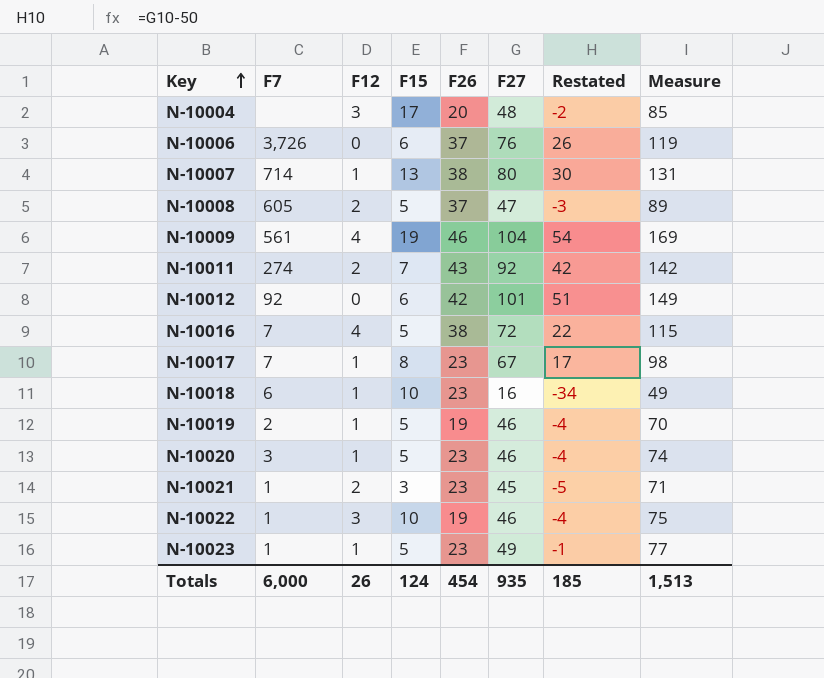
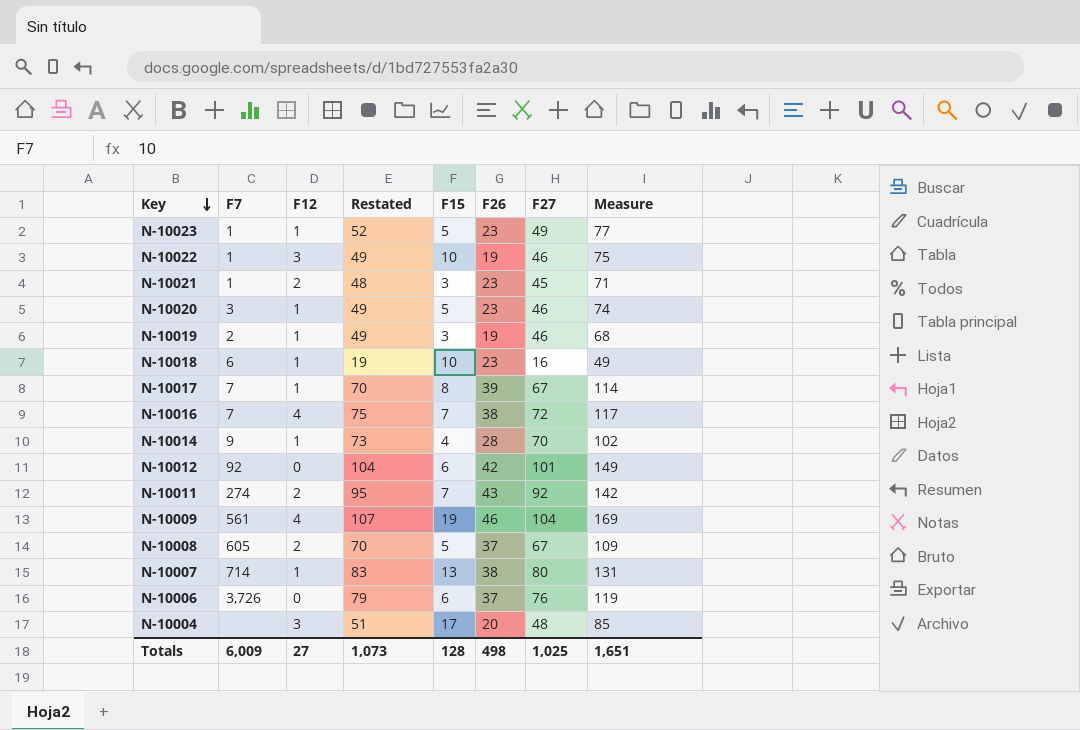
row order: Key ascending -> Key descending
column Restated | formula: [F27] - 50 -> [F27] + 3
column Restated | position: 7 -> 4
N-10019 | F15: 5 -> 3
N-10019 | Measure: 70 -> 68
N-10017 | F26: 23 -> 39
N-10017 | Measure: 98 -> 114
N-10016 | F15: 5 -> 7
N-10016 | Measure: 115 -> 117
row N-10014: none -> 9 | 1 | 73 | 4 | 28 | 70 | 102
N-10008 | F27: 47 -> 67
N-10008 | Measure: 89 -> 109
Totals | F7: 6,000 -> 6,009
Totals | F12: 26 -> 27
Totals | Restated: 185 -> 1,073
Totals | F15: 124 -> 128
Totals | F26: 454 -> 498
Totals | F27: 935 -> 1,025
Totals | Measure: 1,513 -> 1,651

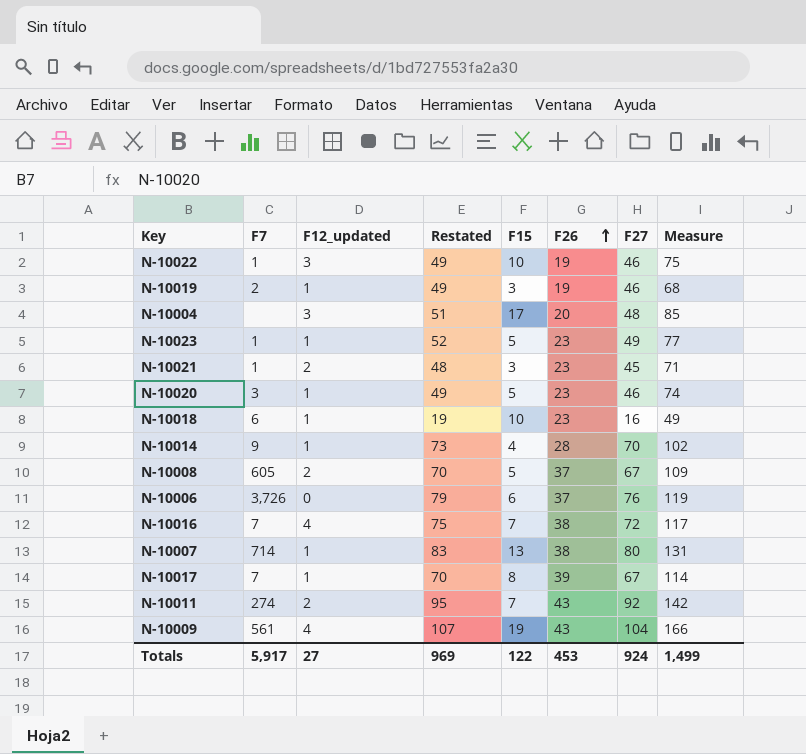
row order: Key descending -> F26 ascending
column name: F12 -> F12_updated
row N-10012: 92 | 0 | 104 | 6 | 42 | 101 | 149 -> none
N-10009 | F26: 46 -> 43
N-10009 | Measure: 169 -> 166
Totals | F7: 6,009 -> 5,917
Totals | Restated: 1,073 -> 969
Totals | F15: 128 -> 122
Totals | F26: 498 -> 453
Totals | F27: 1,025 -> 924
Totals | Measure: 1,651 -> 1,499

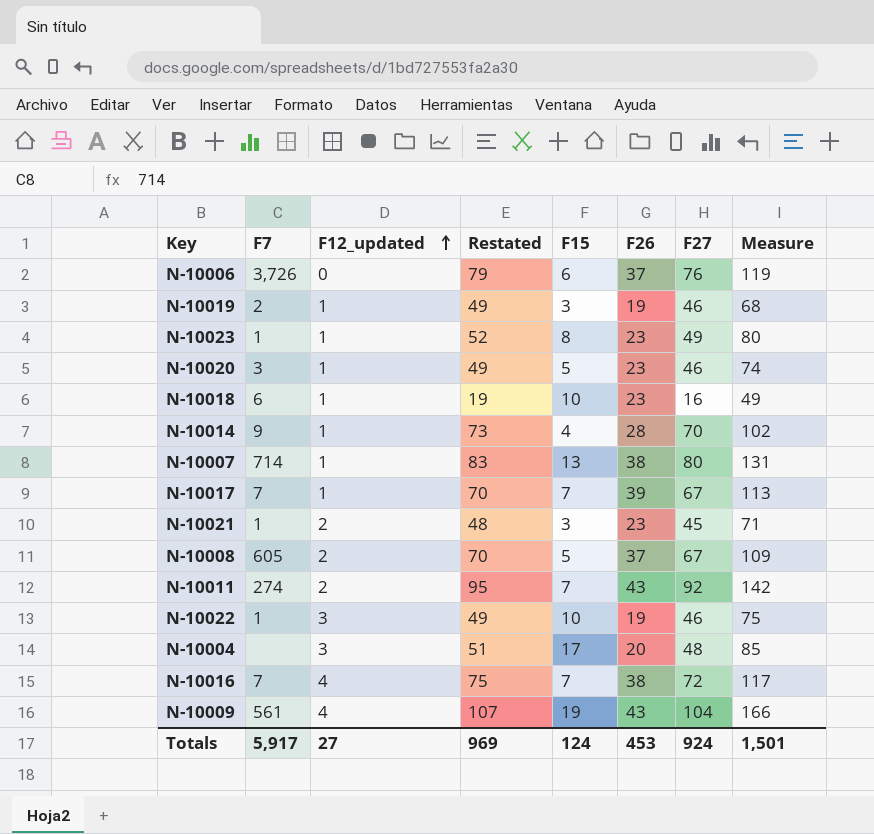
row order: F26 ascending -> F12_updated ascending
N-10023 | F15: 5 -> 8
N-10023 | Measure: 77 -> 80
N-10017 | F15: 8 -> 7
N-10017 | Measure: 114 -> 113
Totals | F15: 122 -> 124
Totals | Measure: 1,499 -> 1,501

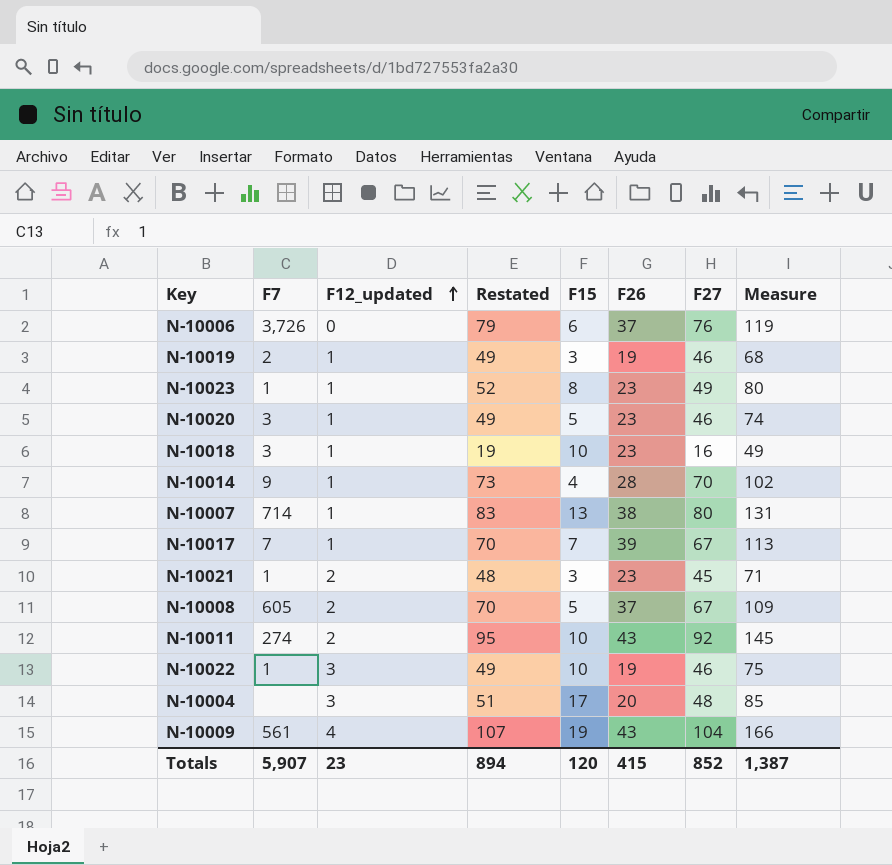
row N-10016: 7 | 4 | 75 | 7 | 38 | 72 | 117 -> none
N-10018 | F7: 6 -> 3
N-10011 | F15: 7 -> 10
N-10011 | Measure: 142 -> 145
Totals | F7: 5,917 -> 5,907
Totals | F12_updated: 27 -> 23
Totals | Restated: 969 -> 894
Totals | F15: 124 -> 120
Totals | F26: 453 -> 415
Totals | F27: 924 -> 852
Totals | Measure: 1,501 -> 1,387

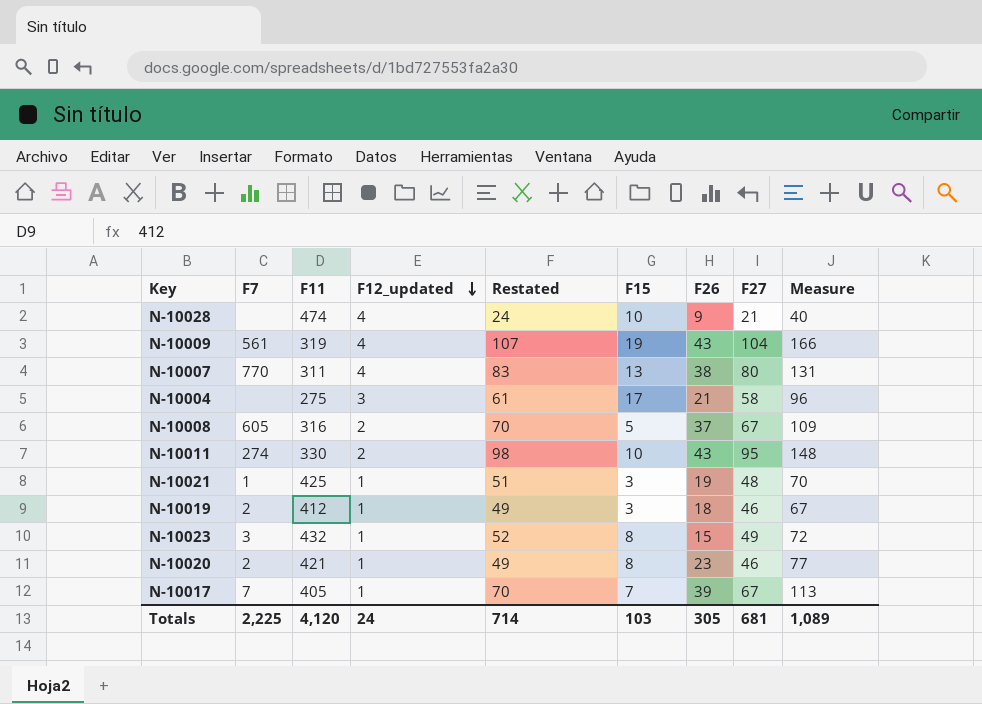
row order: F12_updated ascending -> F12_updated descending
column F11 | position: none -> 3
row N-10006: 3,726 | 0 | 79 | 6 | 37 | 76 | 119 -> none
row N-10018: 3 | 1 | 19 | 10 | 23 | 16 | 49 -> none
row N-10014: 9 | 1 | 73 | 4 | 28 | 70 | 102 -> none
row N-10022: 1 | 3 | 49 | 10 | 19 | 46 | 75 -> none
row N-10028: none -> none | 474 | 4 | 24 | 10 | 9 | 21 | 40
N-10007 | F7: 714 -> 770
N-10007 | F12_updated: 1 -> 4
N-10004 | Restated: 51 -> 61
N-10004 | F26: 20 -> 21
N-10004 | F27: 48 -> 58
N-10004 | Measure: 85 -> 96
N-10011 | Restated: 95 -> 98
N-10011 | F27: 92 -> 95
N-10011 | Measure: 145 -> 148
N-10021 | F12_updated: 2 -> 1
N-10021 | Restated: 48 -> 51
N-10021 | F26: 23 -> 19
N-10021 | F27: 45 -> 48
N-10021 | Measure: 71 -> 70
N-10019 | F26: 19 -> 18
N-10019 | Measure: 68 -> 67
N-10023 | F7: 1 -> 3
N-10023 | F26: 23 -> 15
N-10023 | Measure: 80 -> 72
N-10020 | F7: 3 -> 2
N-10020 | F15: 5 -> 8
N-10020 | Measure: 74 -> 77
Totals | F7: 5,907 -> 2,225
Totals | F12_updated: 23 -> 24
Totals | Restated: 894 -> 714
Totals | F15: 120 -> 103
Totals | F26: 415 -> 305
Totals | F27: 852 -> 681
Totals | Measure: 1,387 -> 1,089

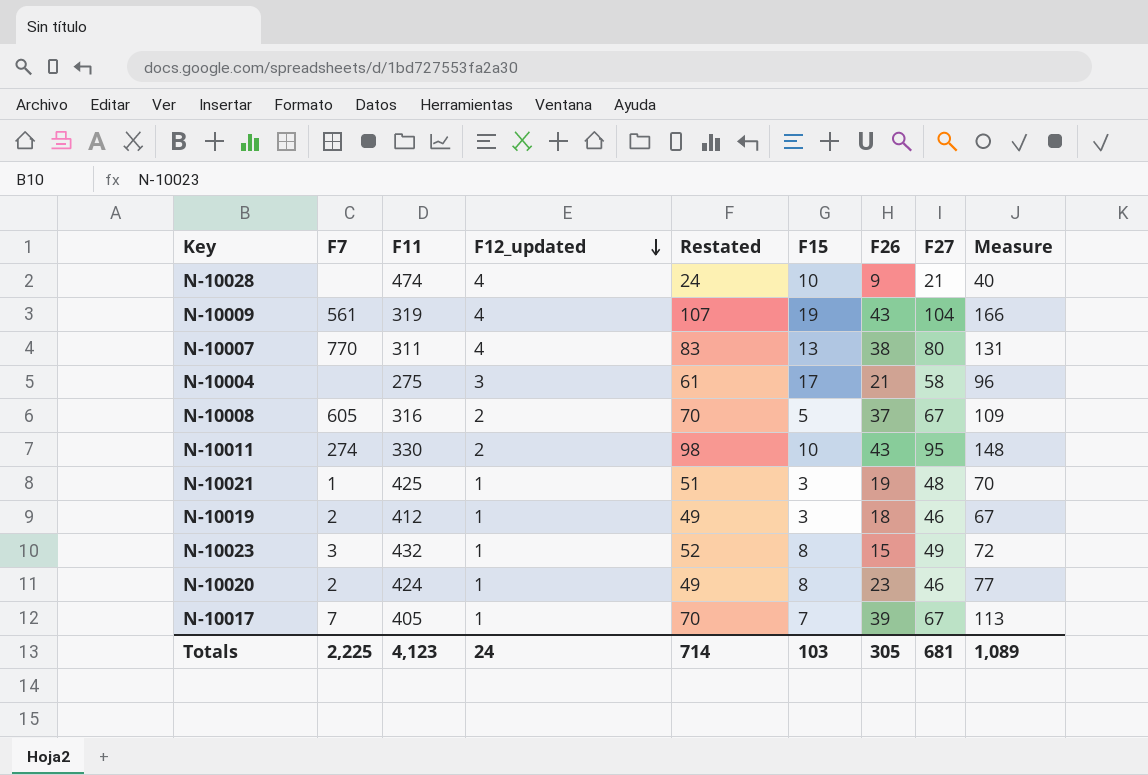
N-10020 | F11: 421 -> 424
Totals | F11: 4,120 -> 4,123

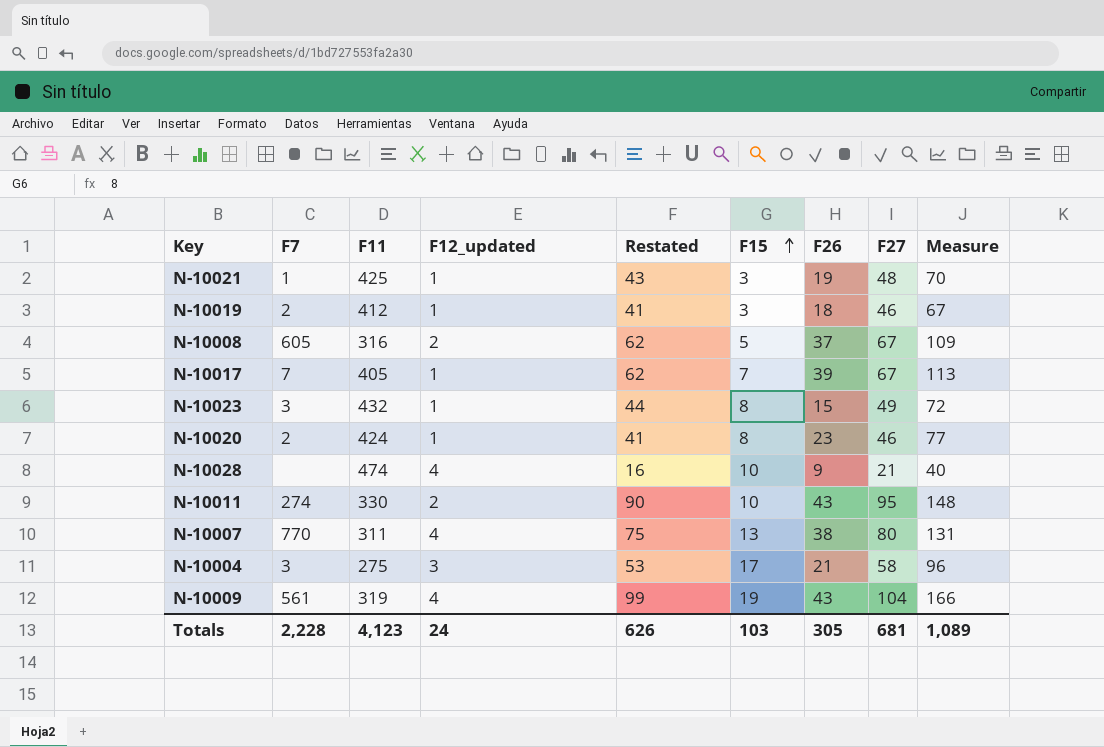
row order: F12_updated descending -> F15 ascending
column Restated | formula: [F27] + 3 -> [F27] - 5
N-10004 | F7: none -> 3
Totals | F7: 2,225 -> 2,228
Totals | Restated: 714 -> 626

